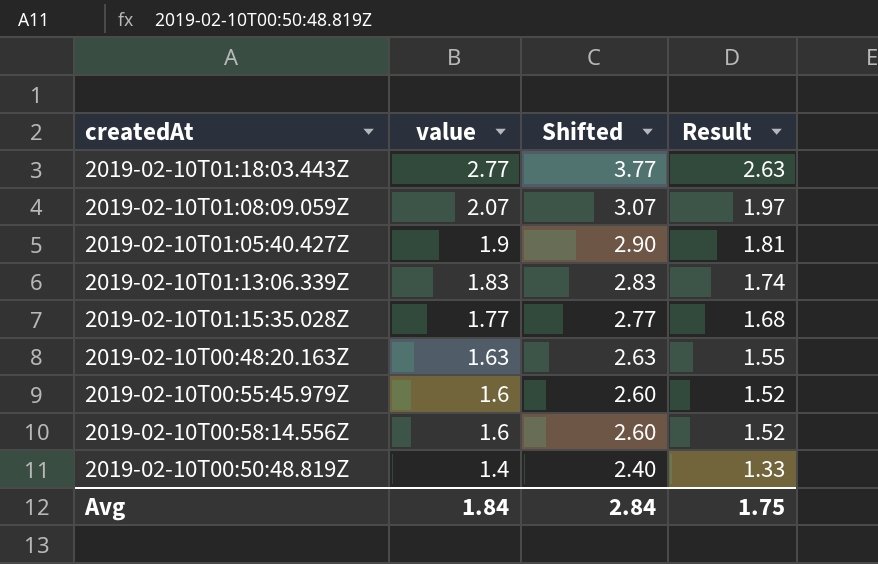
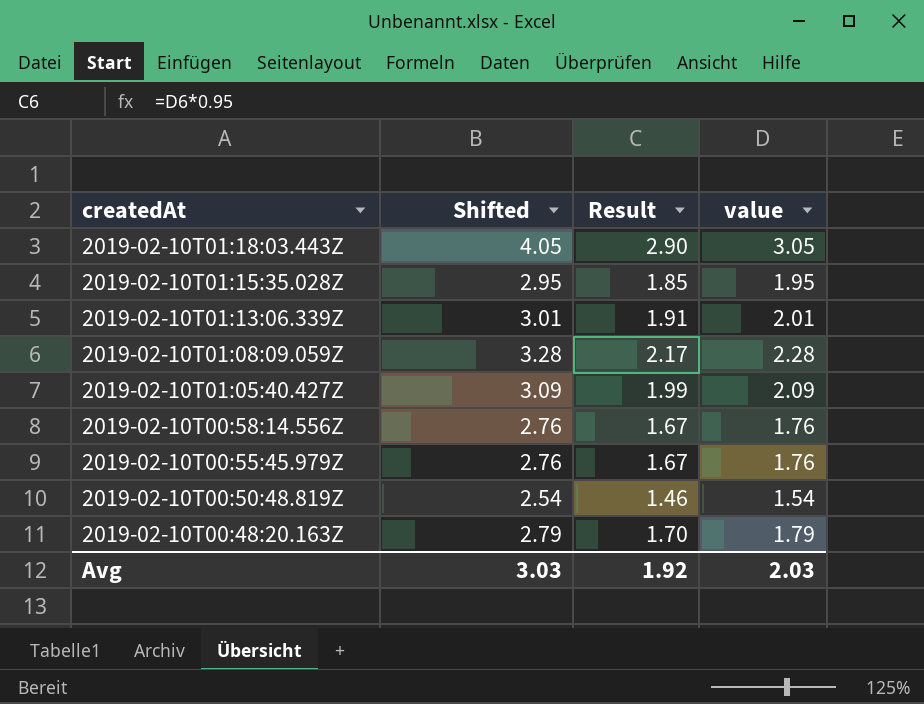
row order: value descending -> createdAt descending
column value | position: 2 -> 4
2019-02-10T01:18:03.443Z | Shifted: 3.77 -> 4.05
2019-02-10T01:18:03.443Z | Result: 2.63 -> 2.90
2019-02-10T01:18:03.443Z | value: 2.77 -> 3.05
2019-02-10T01:15:35.028Z | Shifted: 2.77 -> 2.95
2019-02-10T01:15:35.028Z | Result: 1.68 -> 1.85
2019-02-10T01:15:35.028Z | value: 1.77 -> 1.95
2019-02-10T01:13:06.339Z | Shifted: 2.83 -> 3.01
2019-02-10T01:13:06.339Z | Result: 1.74 -> 1.91
2019-02-10T01:13:06.339Z | value: 1.83 -> 2.01
2019-02-10T01:08:09.059Z | Shifted: 3.07 -> 3.28
2019-02-10T01:08:09.059Z | Result: 1.97 -> 2.17
2019-02-10T01:08:09.059Z | value: 2.07 -> 2.28
2019-02-10T01:05:40.427Z | Shifted: 2.90 -> 3.09
2019-02-10T01:05:40.427Z | Result: 1.81 -> 1.99
2019-02-10T01:05:40.427Z | value: 1.9 -> 2.09
2019-02-10T00:58:14.556Z | Shifted: 2.60 -> 2.76
2019-02-10T00:58:14.556Z | Result: 1.52 -> 1.67
2019-02-10T00:58:14.556Z | value: 1.6 -> 1.76
2019-02-10T00:55:45.979Z | Shifted: 2.60 -> 2.76
2019-02-10T00:55:45.979Z | Result: 1.52 -> 1.67
2019-02-10T00:55:45.979Z | value: 1.6 -> 1.76
2019-02-10T00:50:48.819Z | Shifted: 2.40 -> 2.54
2019-02-10T00:50:48.819Z | Result: 1.33 -> 1.46
2019-02-10T00:50:48.819Z | value: 1.4 -> 1.54
2019-02-10T00:48:20.163Z | Shifted: 2.63 -> 2.79
2019-02-10T00:48:20.163Z | Result: 1.55 -> 1.70
2019-02-10T00:48:20.163Z | value: 1.63 -> 1.79
Avg | Shifted: 2.84 -> 3.03
Avg | Result: 1.75 -> 1.92
Avg | value: 1.84 -> 2.03

